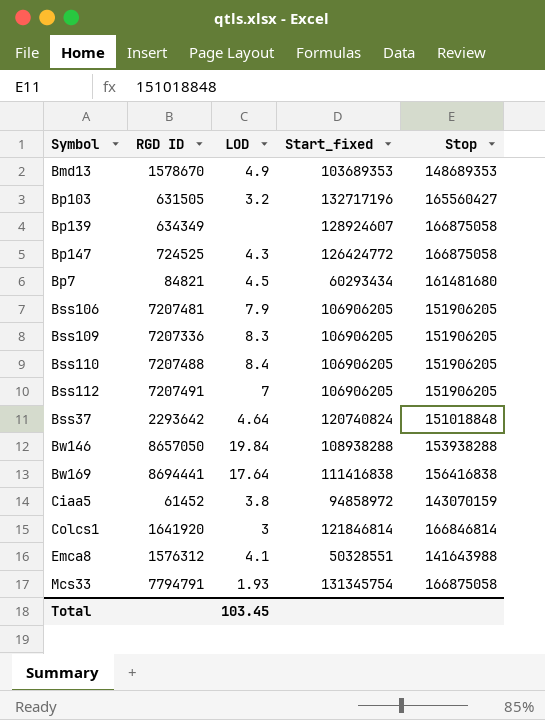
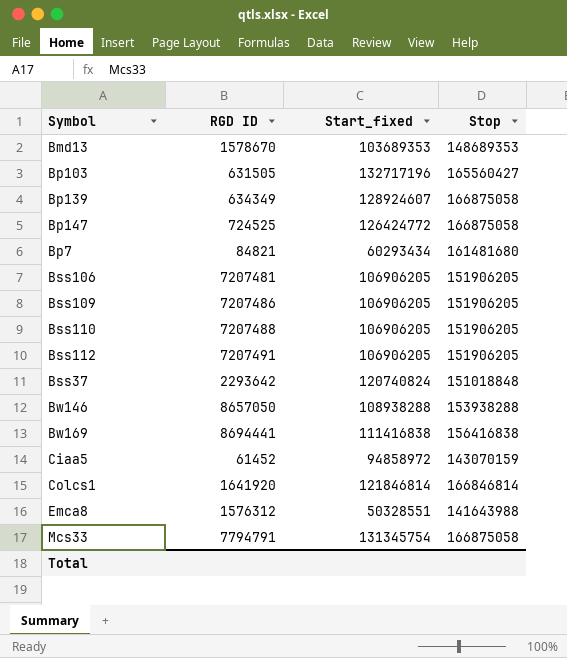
column LOD | position: 3 -> none
Bss109 | RGD ID: 7207336 -> 7207486

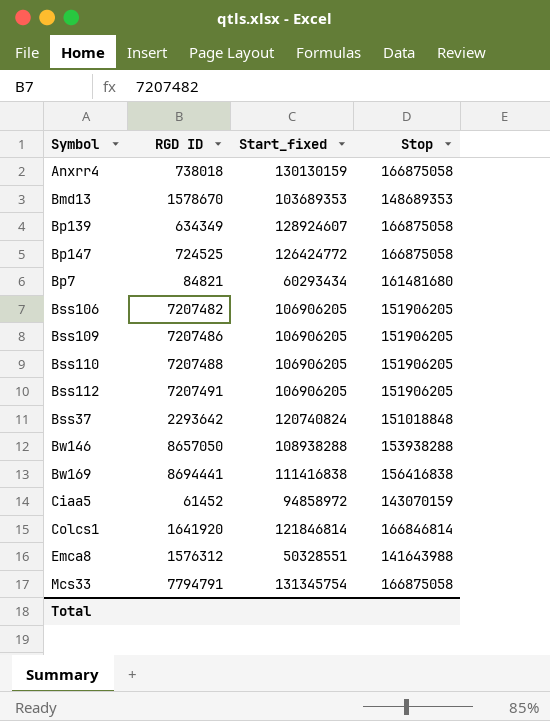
row Bp103: 631505 | 132717196 | 165560427 -> none
row Anxrr4: none -> 738018 | 130130159 | 166875058
Bss106 | RGD ID: 7207481 -> 7207482

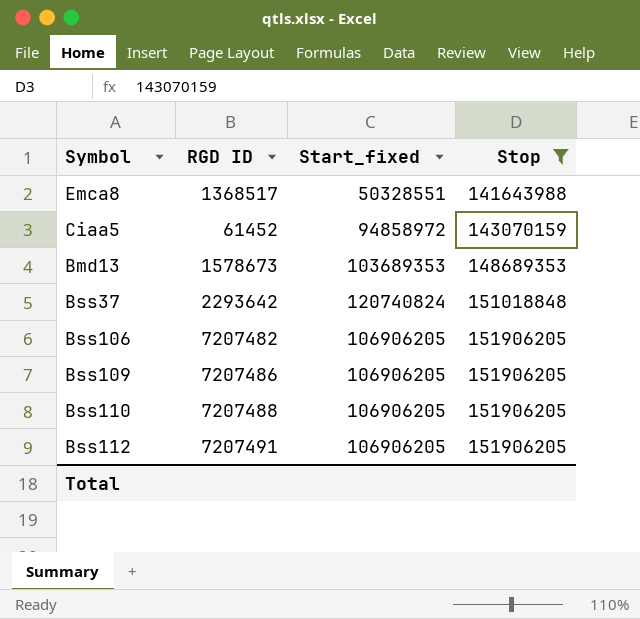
filter: none -> Stop <= 151906205
row order: none -> Stop ascending
Emca8 | RGD ID: 1576312 -> 1368517
Bmd13 | RGD ID: 1578670 -> 1578673

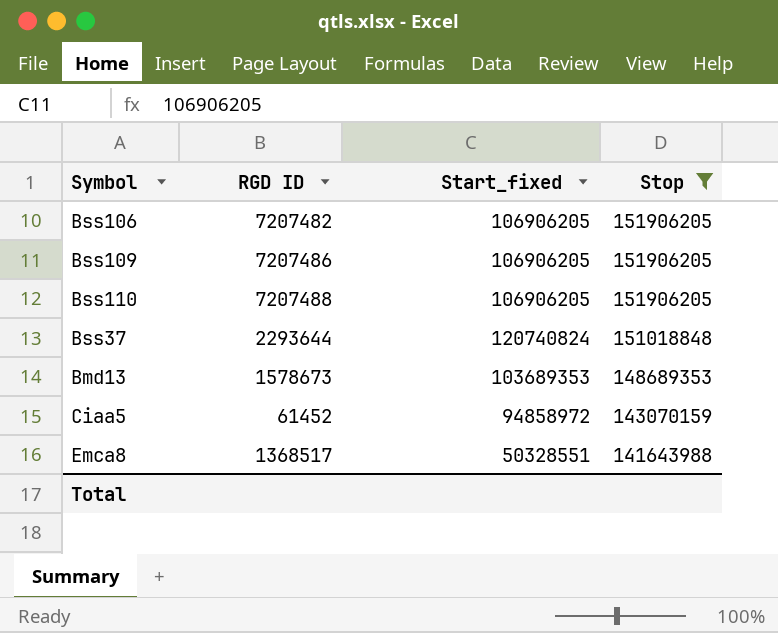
row order: Stop ascending -> Stop descending
row Bss112: 7207491 | 106906205 | 151906205 -> none
Bss37 | RGD ID: 2293642 -> 2293644

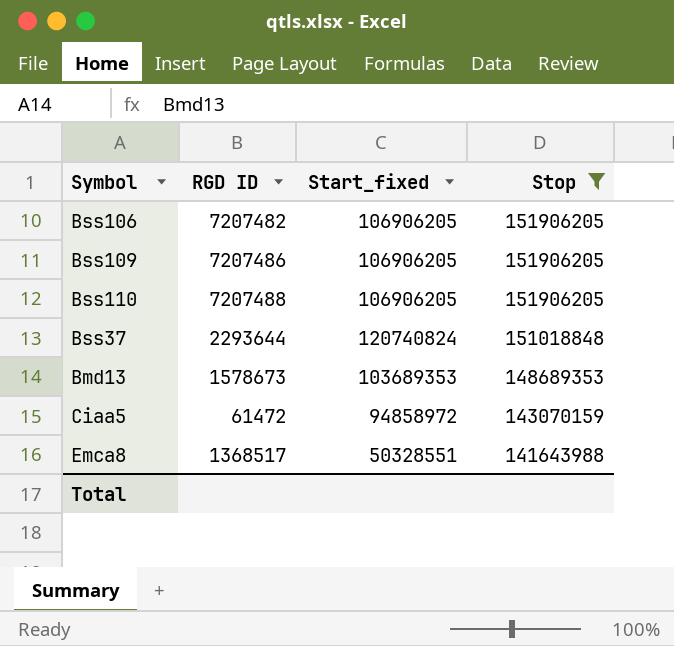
Ciaa5 | RGD ID: 61452 -> 61472

